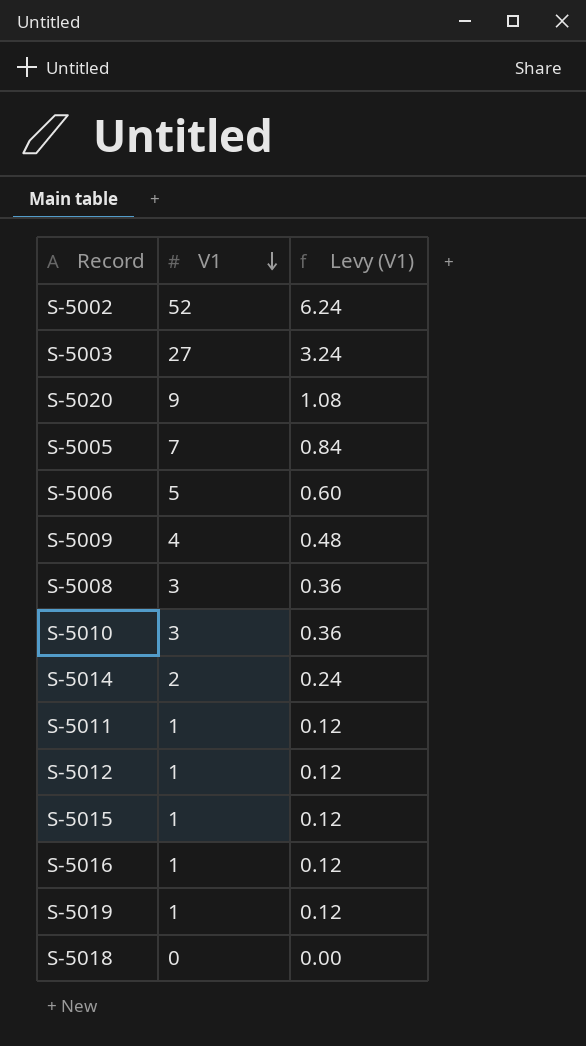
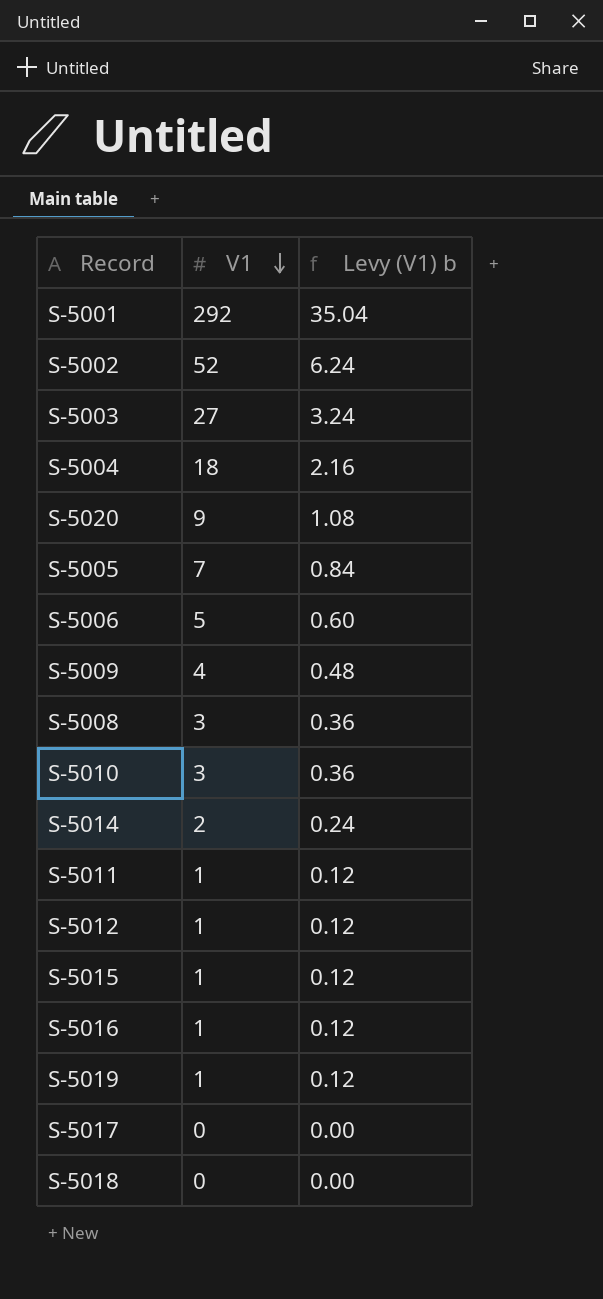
column name: Levy (V1) -> Levy (V1) b
row S-5001: none -> 292 | 35.04
row S-5004: none -> 18 | 2.16
row S-5017: none -> 0 | 0.00

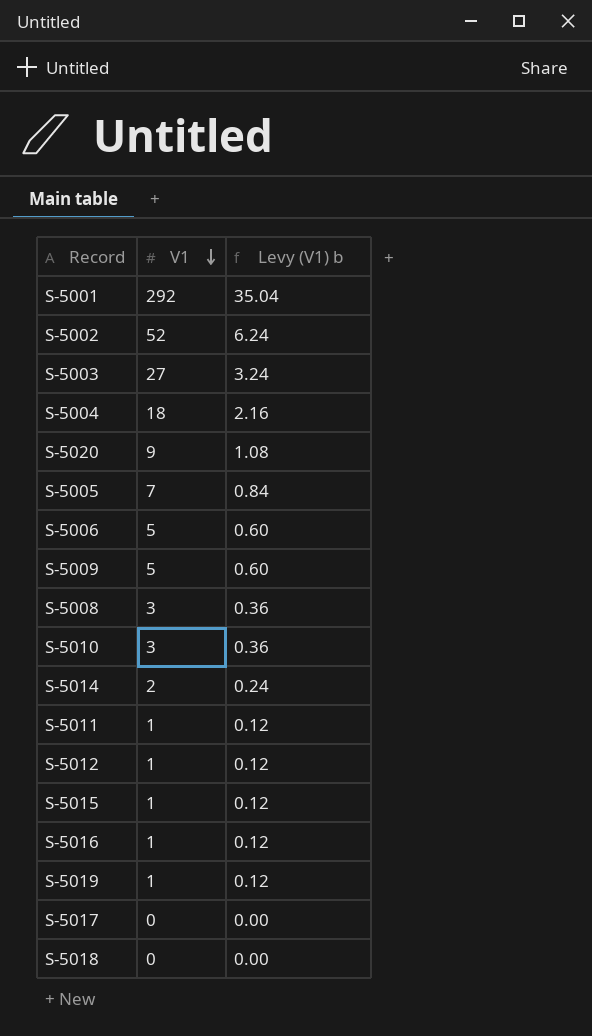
S-5009 | V1: 4 -> 5
S-5009 | Levy (V1) b: 0.48 -> 0.60

